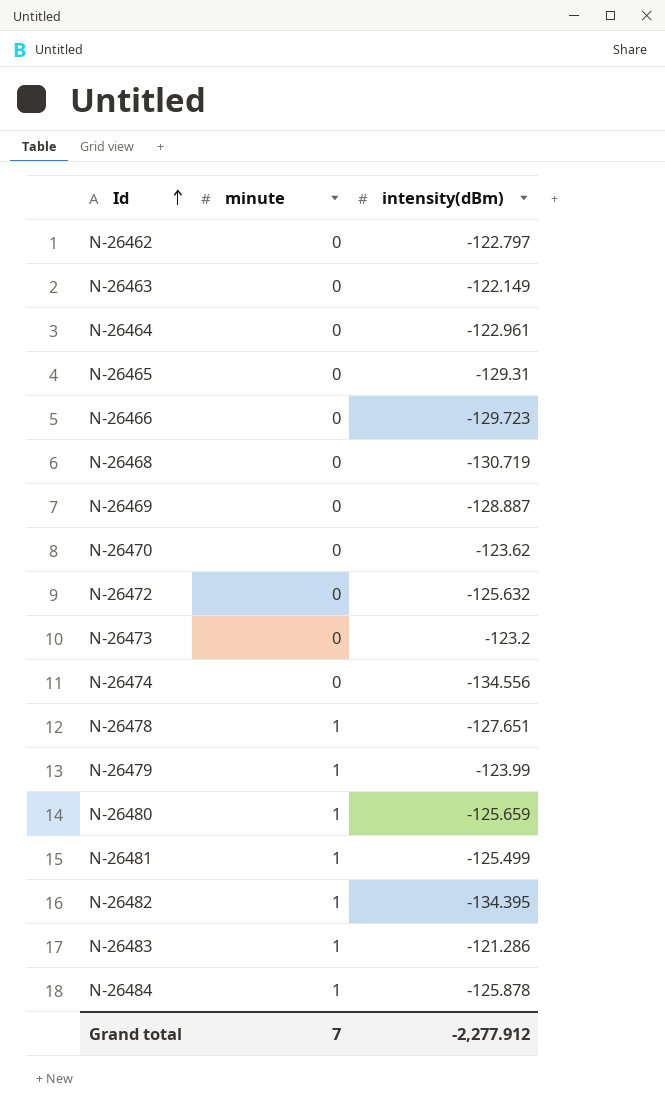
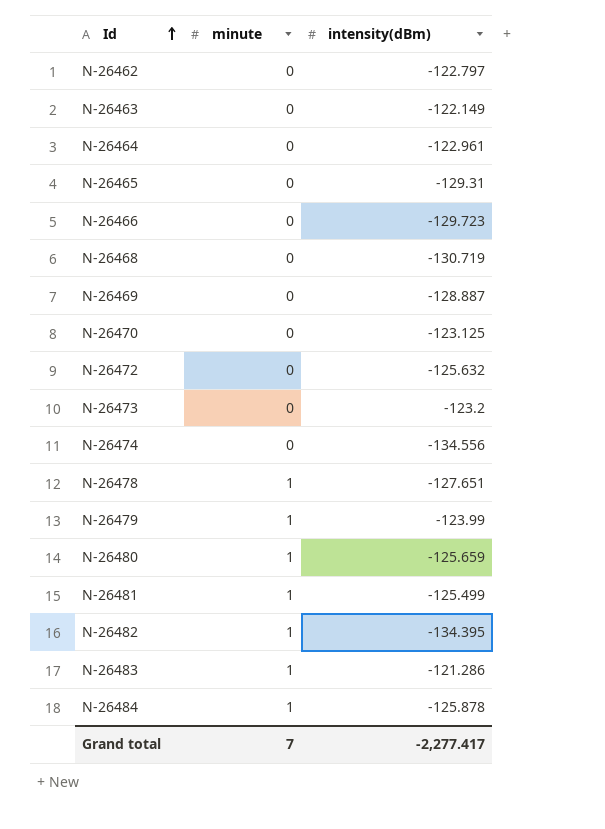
N-26470 | intensity(dBm): -123.62 -> -123.125
Grand total | intensity(dBm): -2,277.912 -> -2,277.417

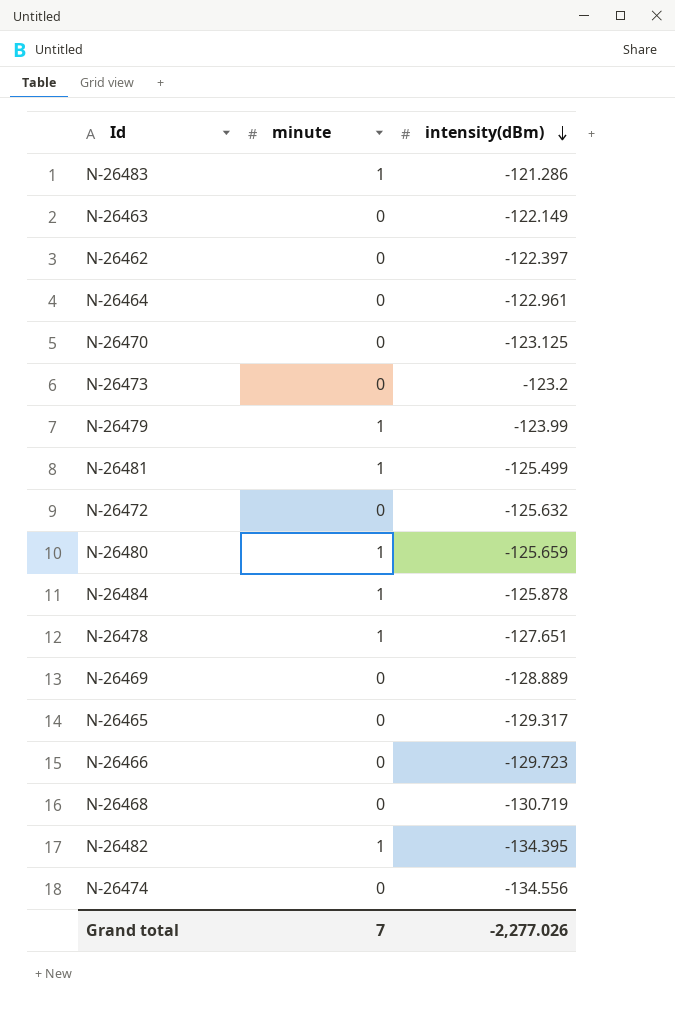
row order: Id ascending -> intensity(dBm) descending
N-26462 | intensity(dBm): -122.797 -> -122.397
N-26469 | intensity(dBm): -128.887 -> -128.889
N-26465 | intensity(dBm): -129.31 -> -129.317
Grand total | intensity(dBm): -2,277.417 -> -2,277.026

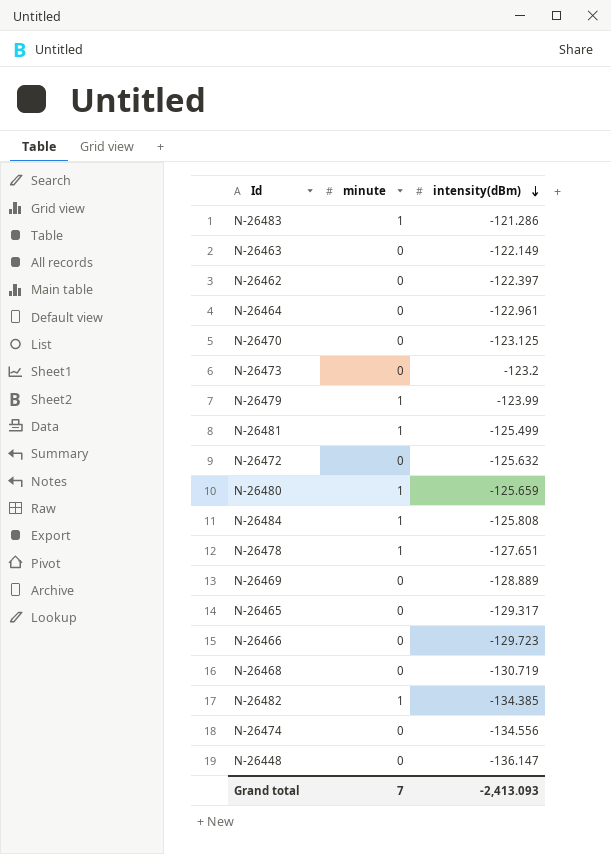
N-26484 | intensity(dBm): -125.878 -> -125.808
N-26482 | intensity(dBm): -134.395 -> -134.385
row N-26448: none -> 0 | -136.147
Grand total | intensity(dBm): -2,277.026 -> -2,413.093

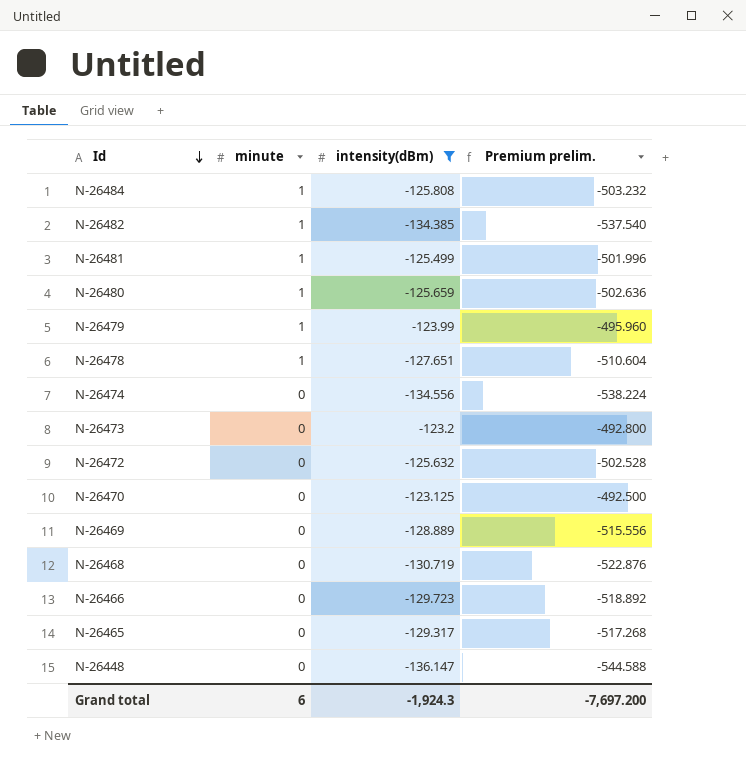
filter: none -> intensity(dBm) <= -123.125
row order: intensity(dBm) descending -> Id descending
column Premium prelim. | formula: none -> [intensity(dBm)] * 4
Grand total | minute: 7 -> 6
Grand total | intensity(dBm): -2,413.093 -> -1,924.3

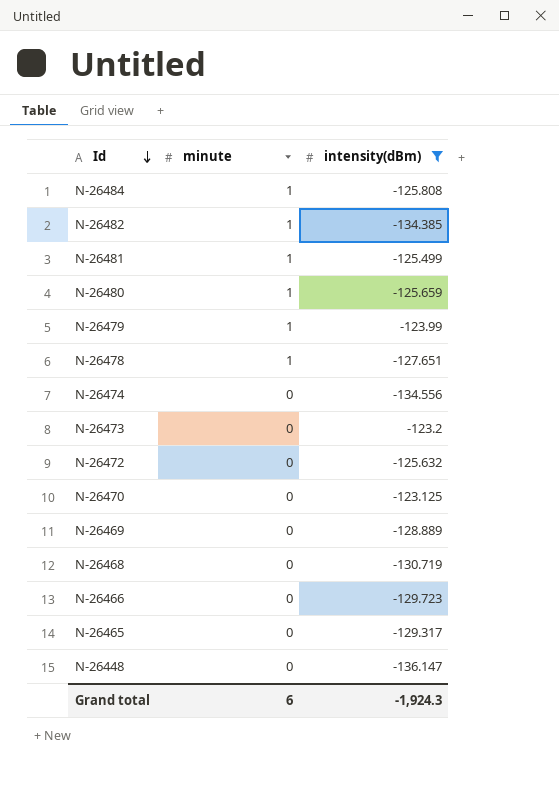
column Premium prelim. | formula: [intensity(dBm)] * 4 -> none

